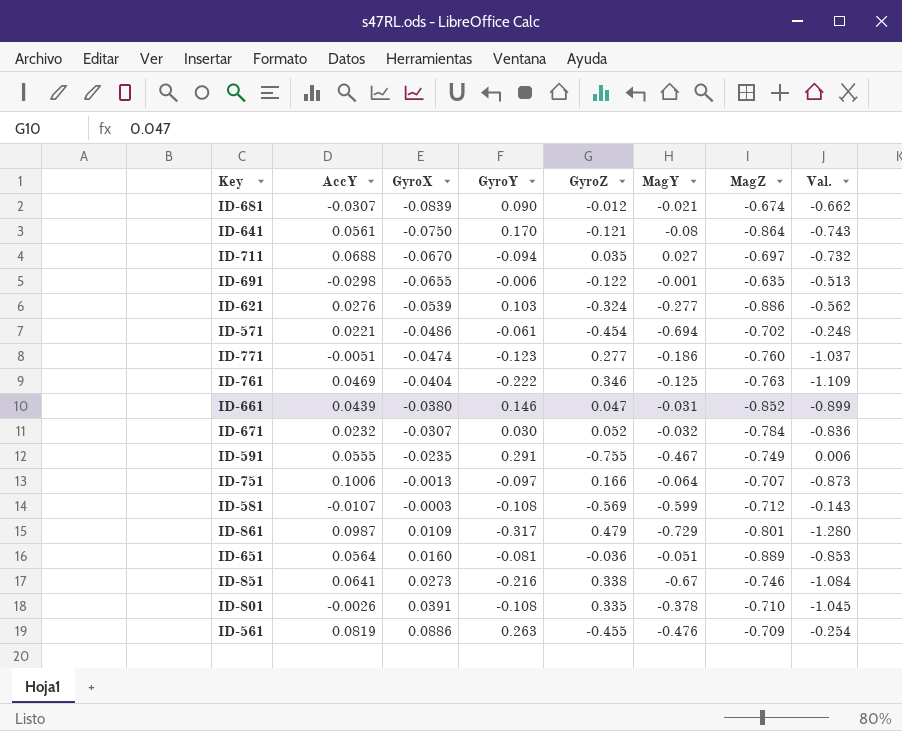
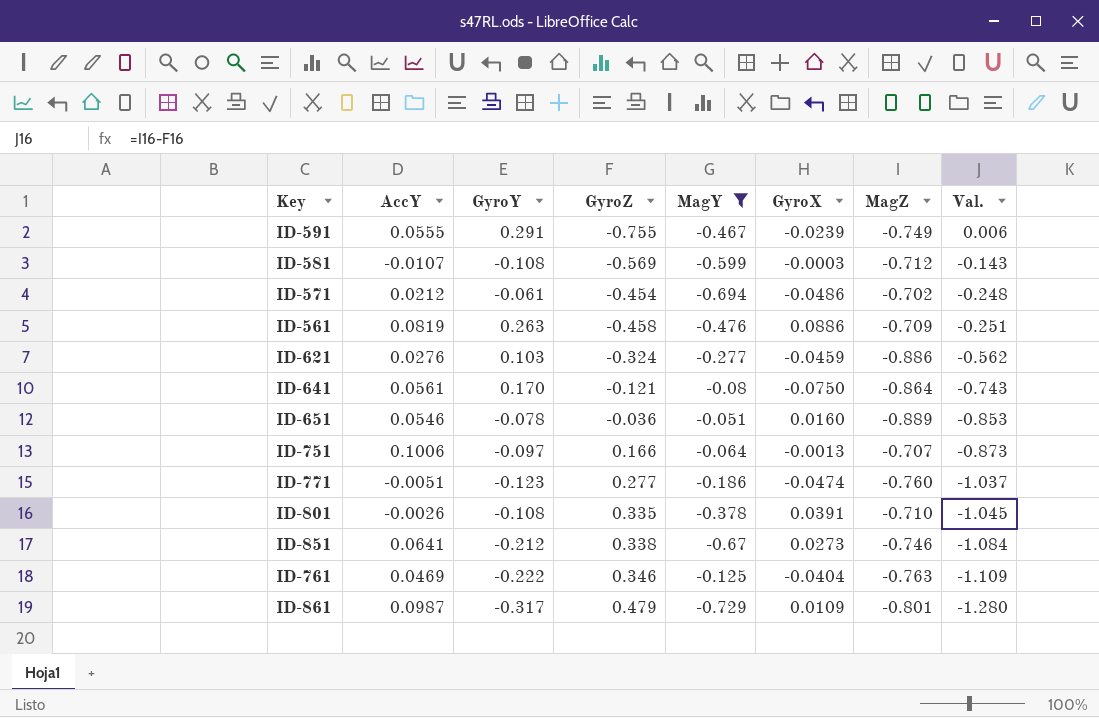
filter: none -> MagY <= -0.051
row order: GyroX ascending -> Val. descending
column GyroX | position: 3 -> 6
ID-591 | GyroX: -0.0235 -> -0.0239
ID-571 | AccY: 0.0221 -> 0.0212
ID-561 | GyroZ: -0.455 -> -0.458
ID-561 | Val.: -0.254 -> -0.251
ID-621 | GyroX: -0.0539 -> -0.0459
ID-651 | AccY: 0.0564 -> 0.0546
ID-651 | GyroY: -0.081 -> -0.078
ID-851 | GyroY: -0.216 -> -0.212

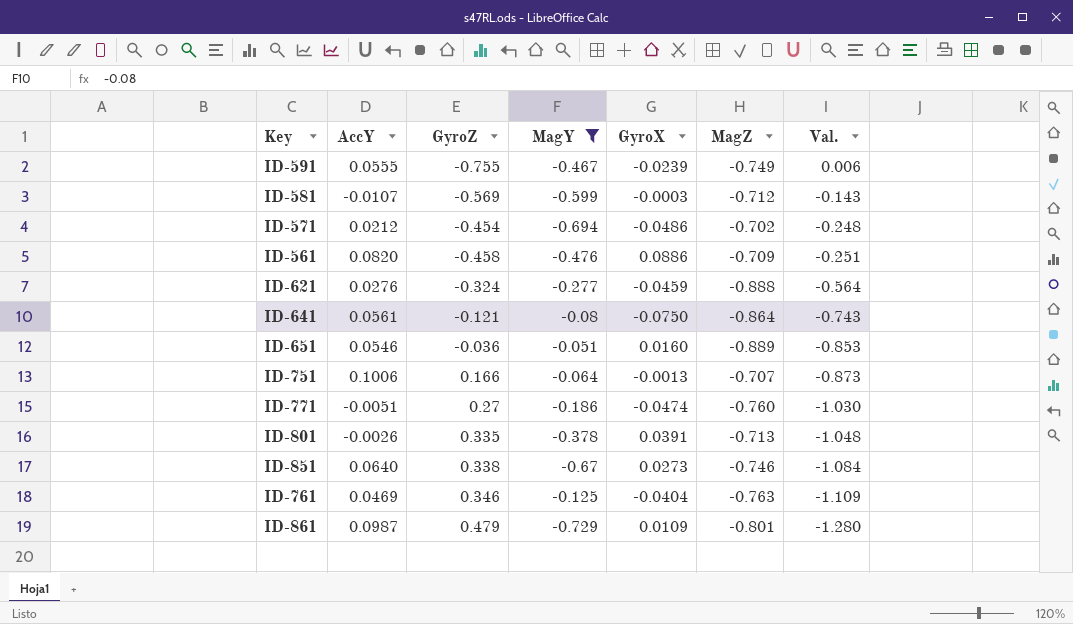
column GyroY | position: 3 -> none
ID-561 | AccY: 0.0819 -> 0.0820
ID-621 | MagZ: -0.886 -> -0.888
ID-621 | Val.: -0.562 -> -0.564
ID-771 | GyroZ: 0.277 -> 0.27
ID-771 | Val.: -1.037 -> -1.030
ID-801 | MagZ: -0.710 -> -0.713
ID-801 | Val.: -1.045 -> -1.048
ID-851 | AccY: 0.0641 -> 0.0640

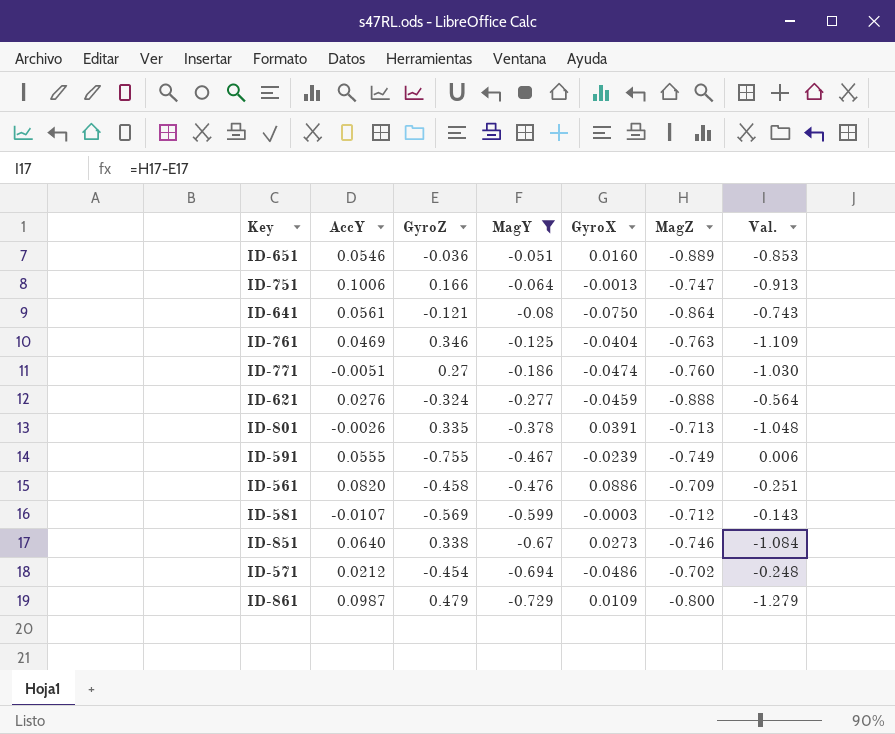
row order: Val. descending -> MagY descending
ID-751 | MagZ: -0.707 -> -0.747
ID-751 | Val.: -0.873 -> -0.913
ID-861 | MagZ: -0.801 -> -0.800
ID-861 | Val.: -1.280 -> -1.279

